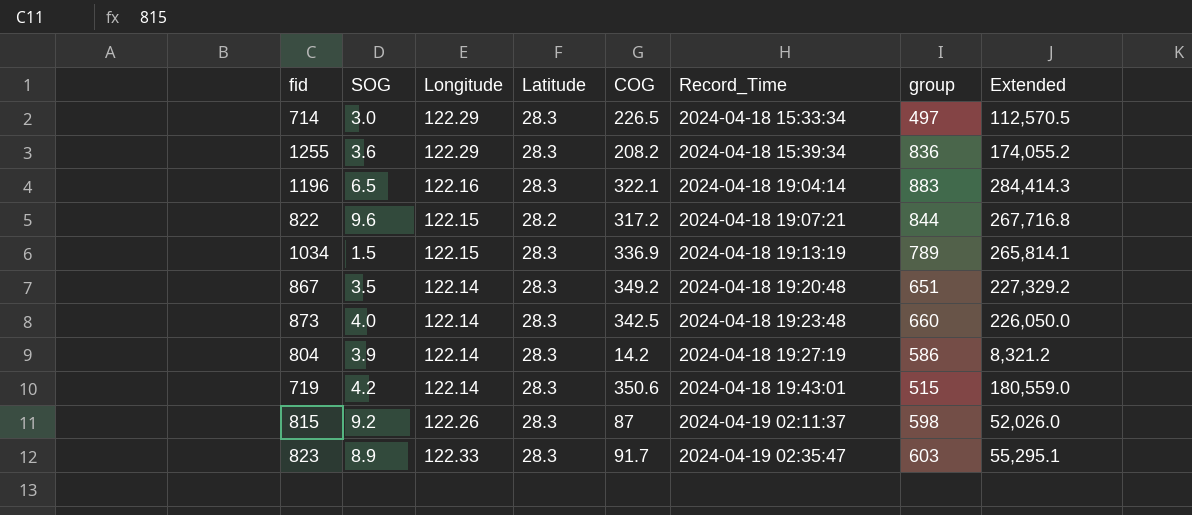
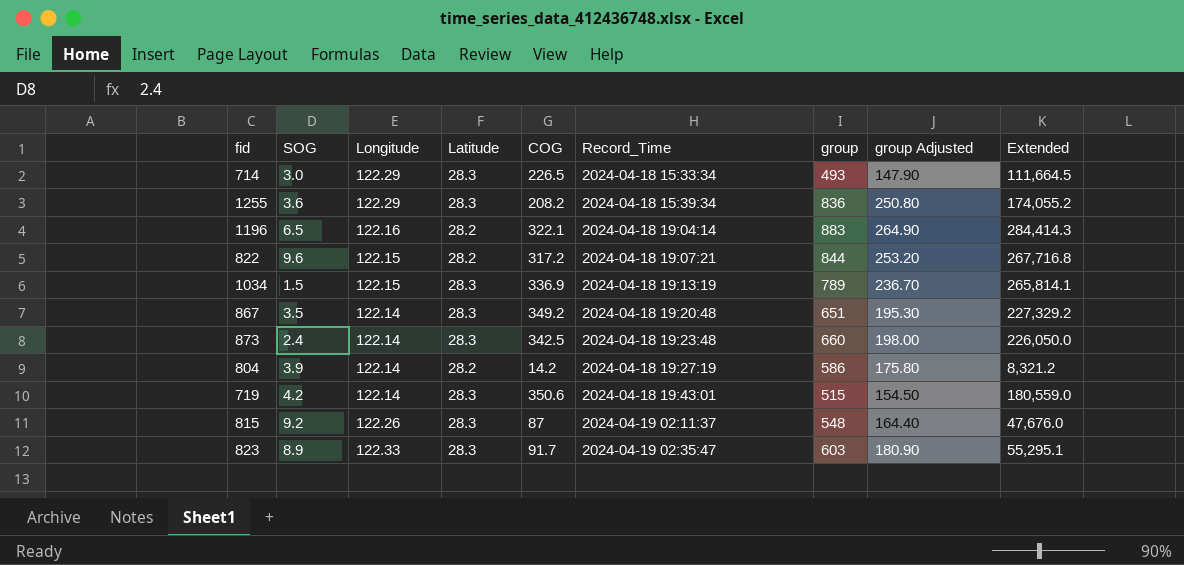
column group Adjusted | formula: none -> [group] * 0.3
714 | group: 497 -> 493
714 | Extended: 112,570.5 -> 111,664.5
1196 | Latitude: 28.3 -> 28.2
873 | SOG: 4.0 -> 2.4
804 | Latitude: 28.3 -> 28.2
815 | group: 598 -> 548
815 | Extended: 52,026.0 -> 47,676.0

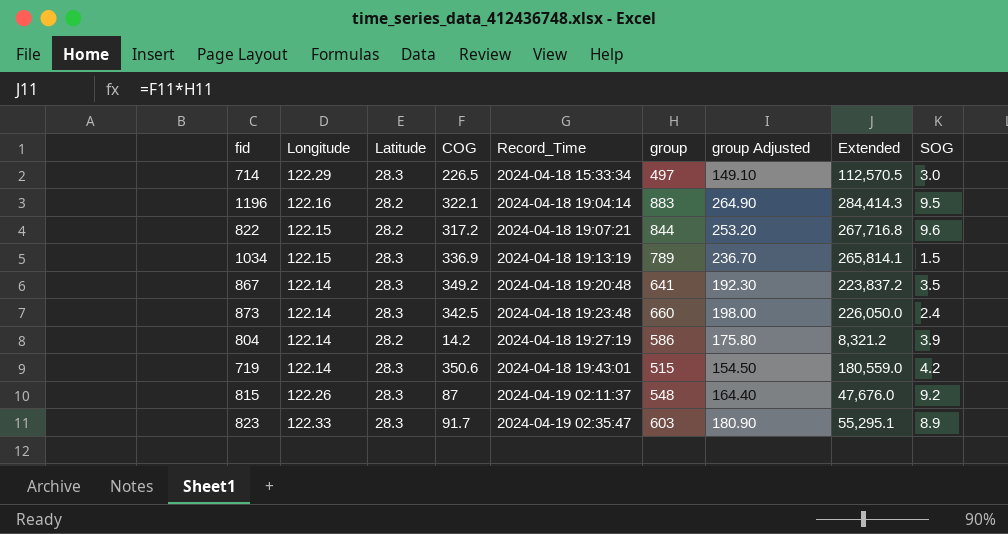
column SOG | position: 2 -> 9
row 1255: 3.6 | 122.29 | 28.3 | 208.2 | 2024-04-18 15:39:34 | 836 | 250.80 | 174,055.2 -> none
714 | group: 493 -> 497
714 | group Adjusted: 147.90 -> 149.10
714 | Extended: 111,664.5 -> 112,570.5
1196 | SOG: 6.5 -> 9.5
867 | group: 651 -> 641
867 | group Adjusted: 195.30 -> 192.30
867 | Extended: 227,329.2 -> 223,837.2

